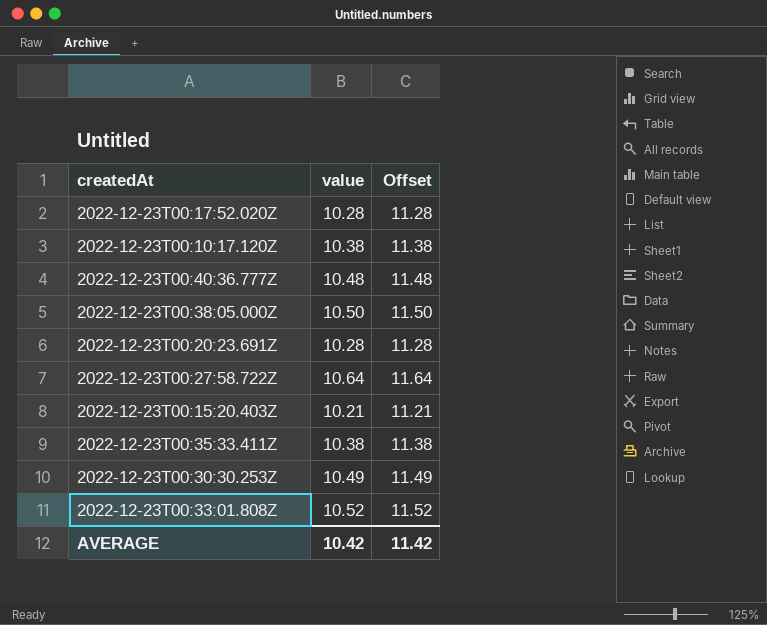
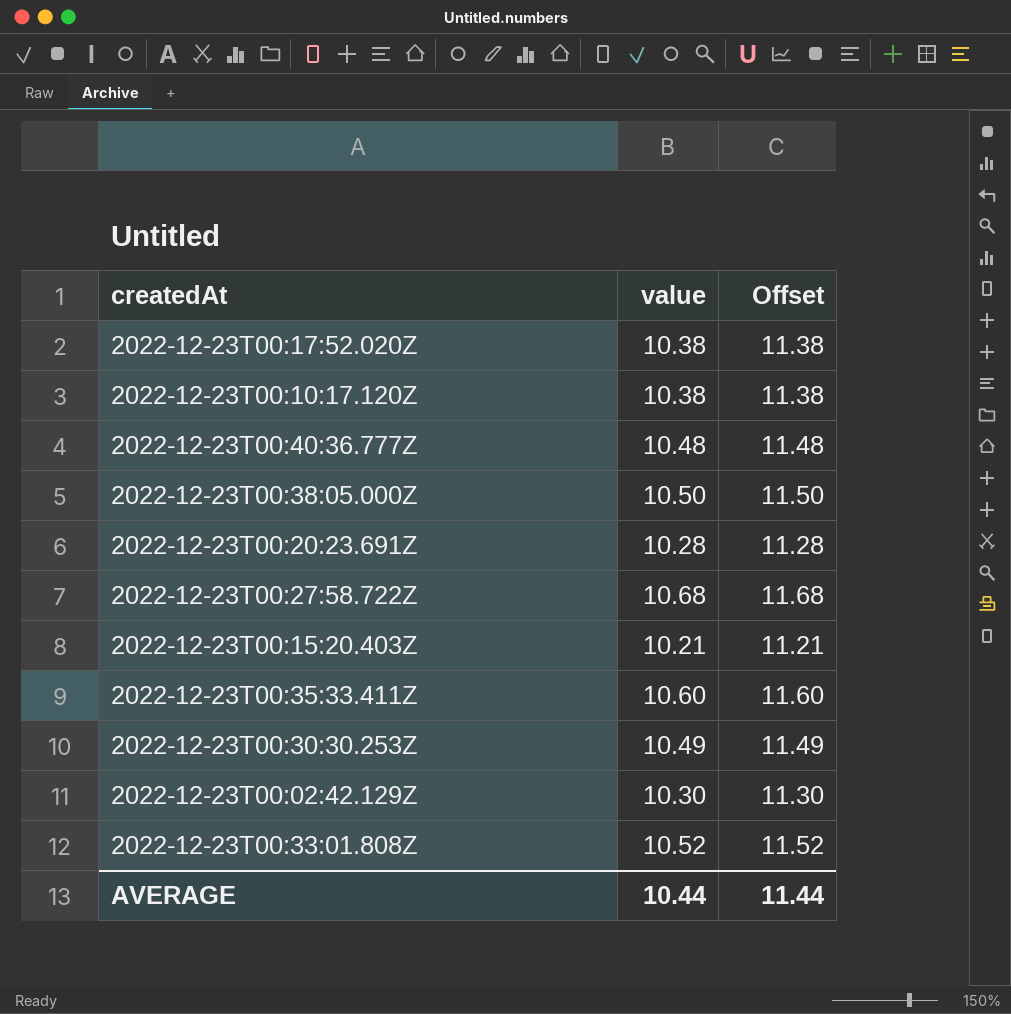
2022-12-23T00:17:52.020Z | value: 10.28 -> 10.38
2022-12-23T00:17:52.020Z | Offset: 11.28 -> 11.38
2022-12-23T00:27:58.722Z | value: 10.64 -> 10.68
2022-12-23T00:27:58.722Z | Offset: 11.64 -> 11.68
2022-12-23T00:35:33.411Z | value: 10.38 -> 10.60
2022-12-23T00:35:33.411Z | Offset: 11.38 -> 11.60
row 2022-12-23T00:02:42.129Z: none -> 10.30 | 11.30
AVERAGE | value: 10.42 -> 10.44
AVERAGE | Offset: 11.42 -> 11.44

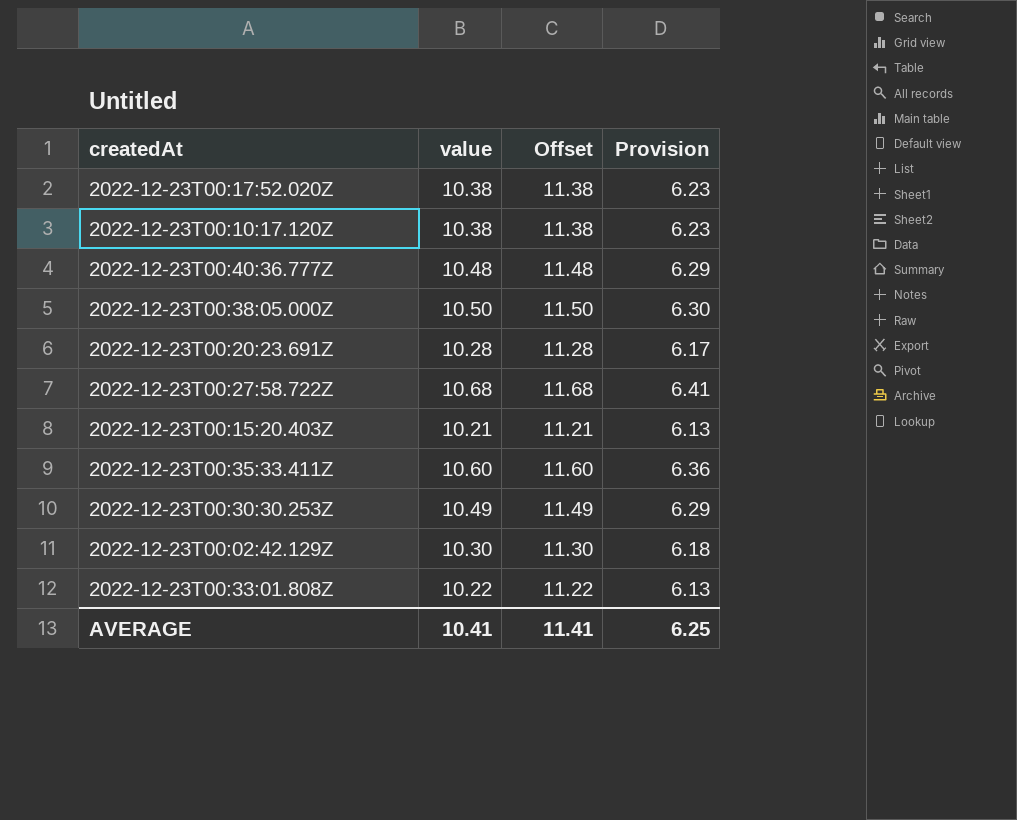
column Provision | formula: none -> [value] * 0.6
2022-12-23T00:33:01.808Z | value: 10.52 -> 10.22
2022-12-23T00:33:01.808Z | Offset: 11.52 -> 11.22
AVERAGE | value: 10.44 -> 10.41
AVERAGE | Offset: 11.44 -> 11.41

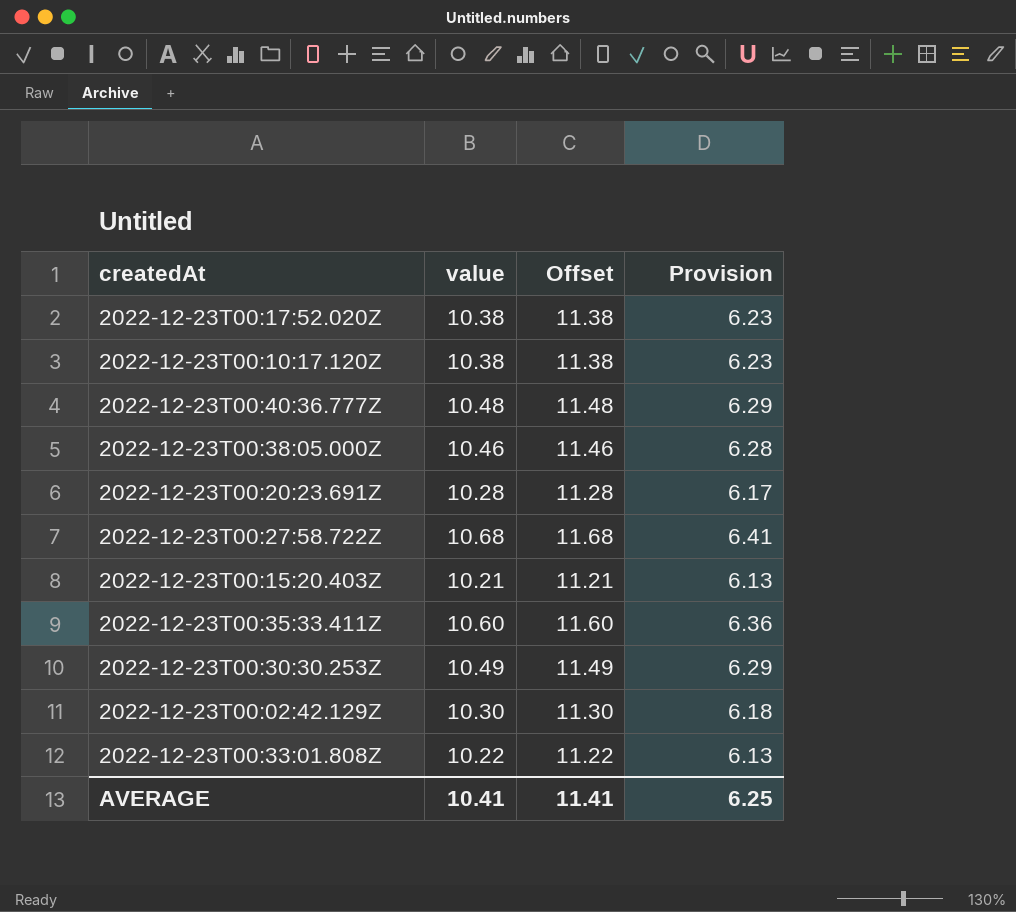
2022-12-23T00:38:05.000Z | value: 10.50 -> 10.46
2022-12-23T00:38:05.000Z | Offset: 11.50 -> 11.46
2022-12-23T00:38:05.000Z | Provision: 6.30 -> 6.28

